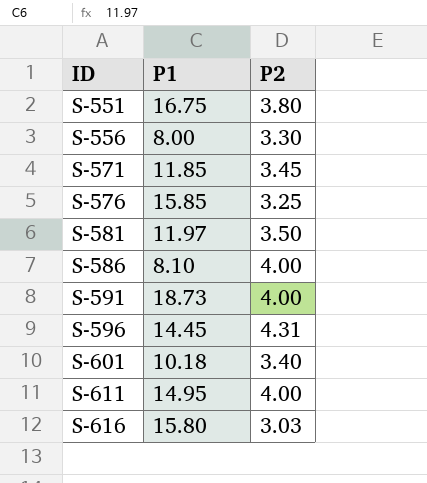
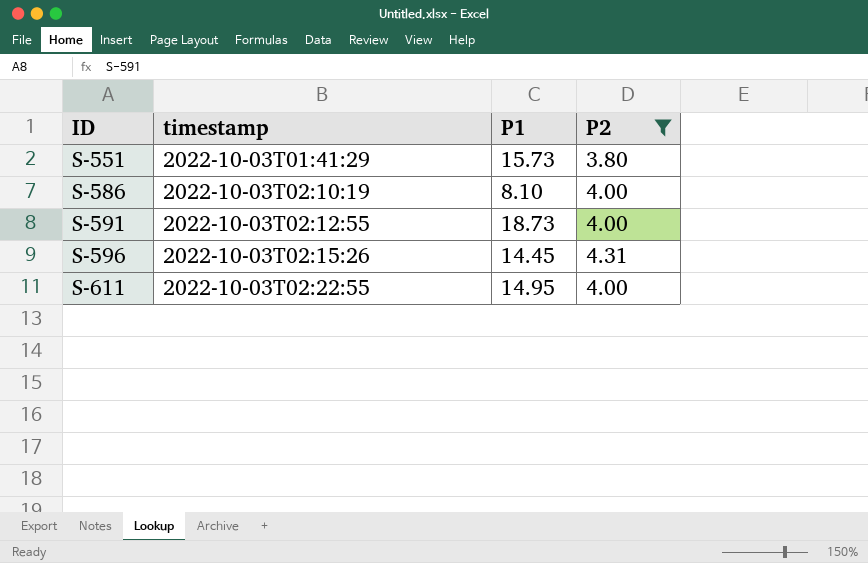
filter: none -> P2 >= 3.80
column timestamp | position: none -> 2
S-551 | P1: 16.75 -> 15.73

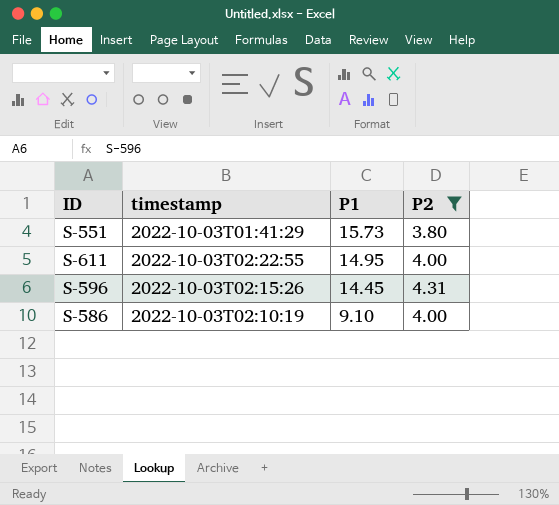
row order: ID ascending -> P1 descending
row S-591: 2022-10-03T02:12:55 | 18.73 | 4.00 -> none
S-586 | P1: 8.10 -> 9.10

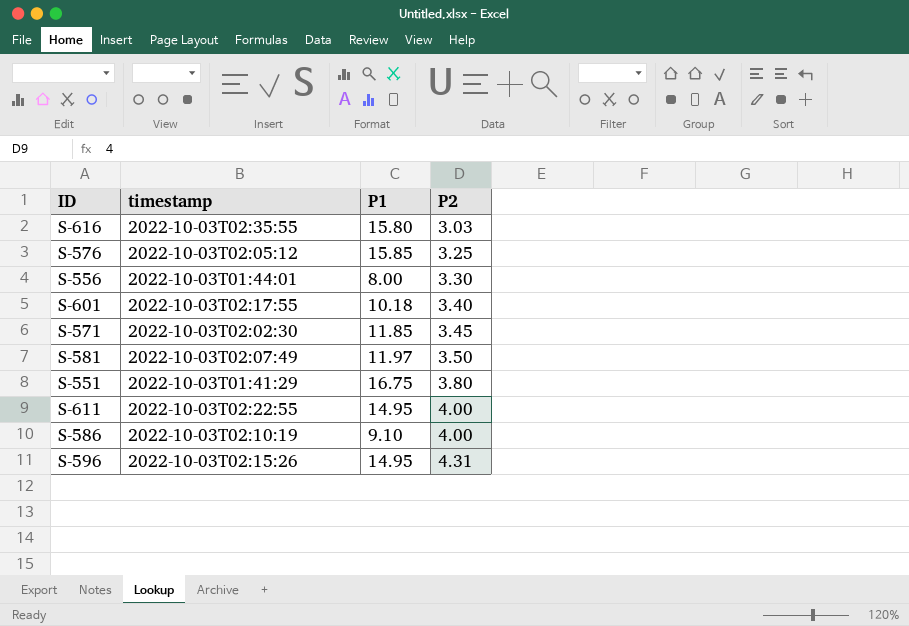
filter: P2 >= 3.80 -> none
row order: P1 descending -> P2 ascending
S-551 | P1: 15.73 -> 16.75
S-596 | P1: 14.45 -> 14.95

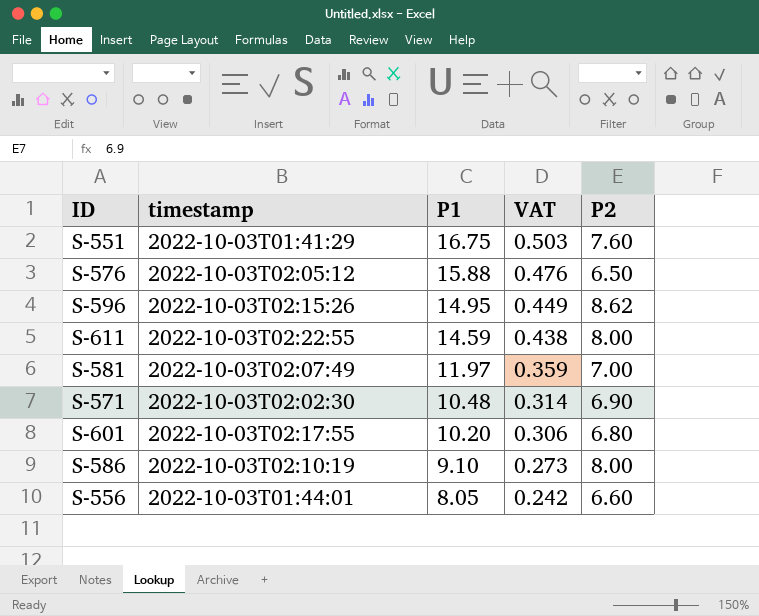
row order: P2 ascending -> P1 descending
column VAT | formula: none -> [P1] * 0.03
row S-616: 2022-10-03T02:35:55 | 15.80 | 3.03 -> none
S-551 | P2: 3.80 -> 7.60
S-576 | P1: 15.85 -> 15.88
S-576 | P2: 3.25 -> 6.50
S-596 | P2: 4.31 -> 8.62
S-611 | P1: 14.95 -> 14.59
S-611 | P2: 4.00 -> 8.00
S-581 | P2: 3.50 -> 7.00
S-571 | P1: 11.85 -> 10.48
S-571 | P2: 3.45 -> 6.90
S-601 | P1: 10.18 -> 10.20
S-601 | P2: 3.40 -> 6.80
S-586 | P2: 4.00 -> 8.00
S-556 | P1: 8.00 -> 8.05
S-556 | P2: 3.30 -> 6.60

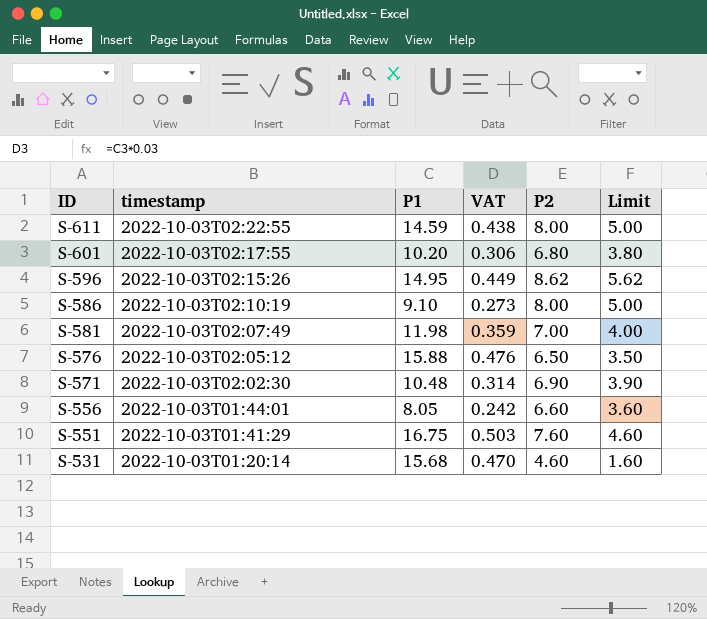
row order: P1 descending -> ID descending
column Limit | formula: none -> [P2] - 3
S-581 | P1: 11.97 -> 11.98
row S-531: none -> 2022-10-03T01:20:14 | 15.68 | 0.470 | 4.60 | 1.60

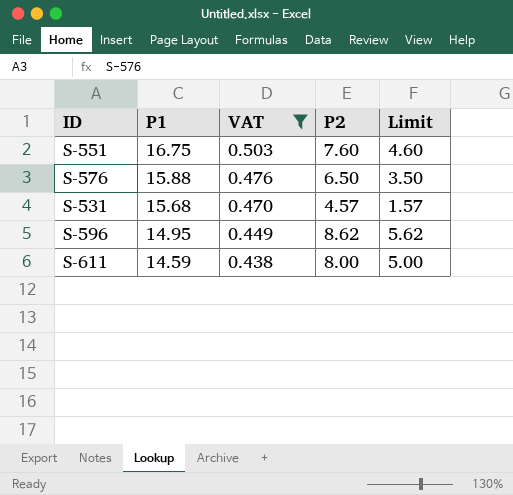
filter: none -> VAT >= 0.438
row order: ID descending -> P1 descending
column timestamp | position: 2 -> none
S-531 | P2: 4.60 -> 4.57
S-531 | Limit: 1.60 -> 1.57

